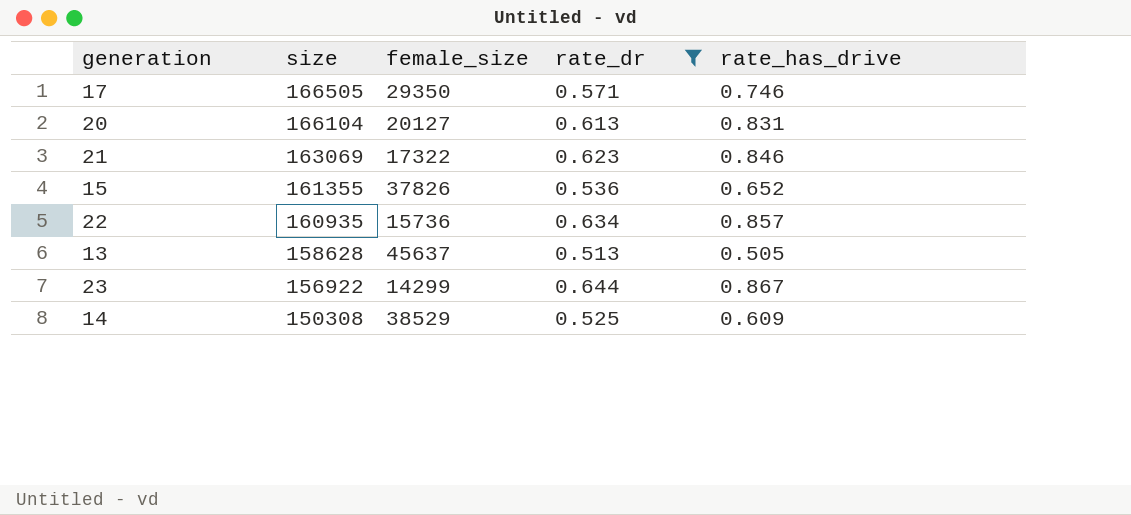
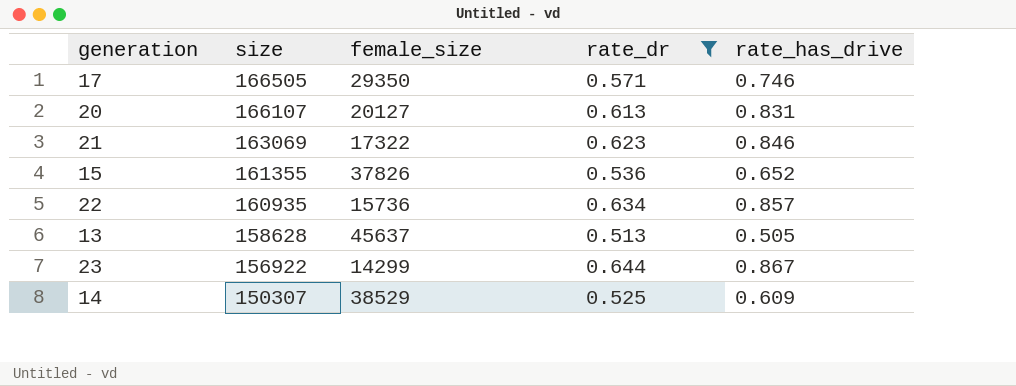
20 | size: 166104 -> 166107
14 | size: 150308 -> 150307

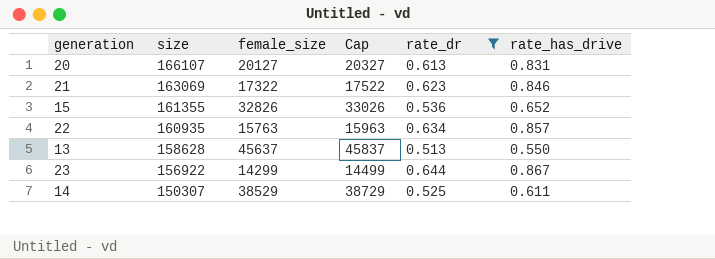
column Cap | formula: none -> [female_size] + 200
row 17: 166505 | 29350 | 0.571 | 0.746 -> none
15 | female_size: 37826 -> 32826
22 | female_size: 15736 -> 15763
13 | rate_has_drive: 0.505 -> 0.550
14 | rate_has_drive: 0.609 -> 0.611

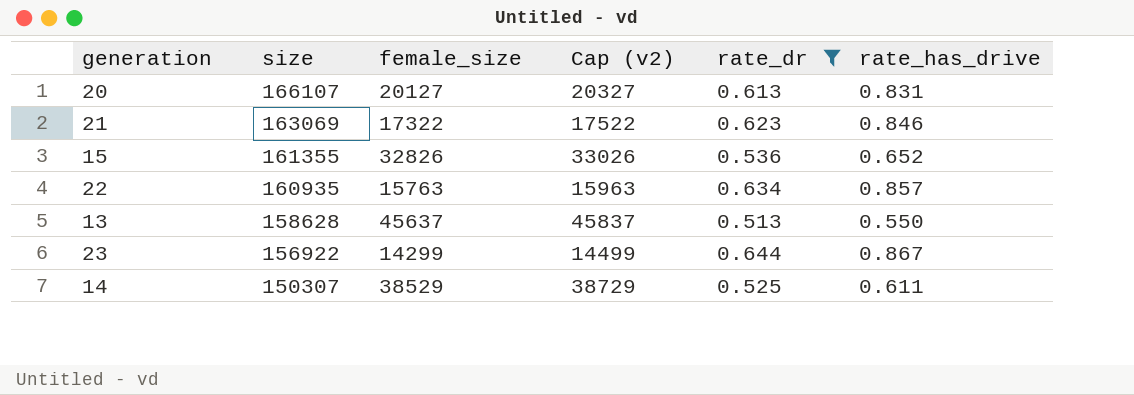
column name: Cap -> Cap (v2)

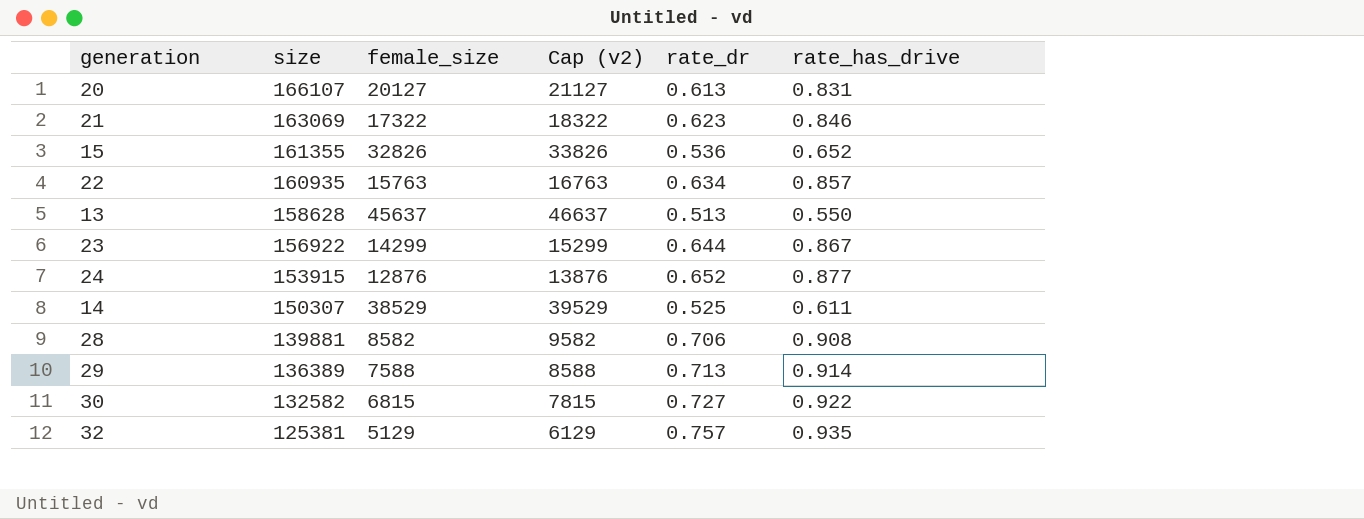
filter: rate_dr <= 0.644 -> none
column Cap (v2) | formula: [female_size] + 200 -> [female_size] + 1000

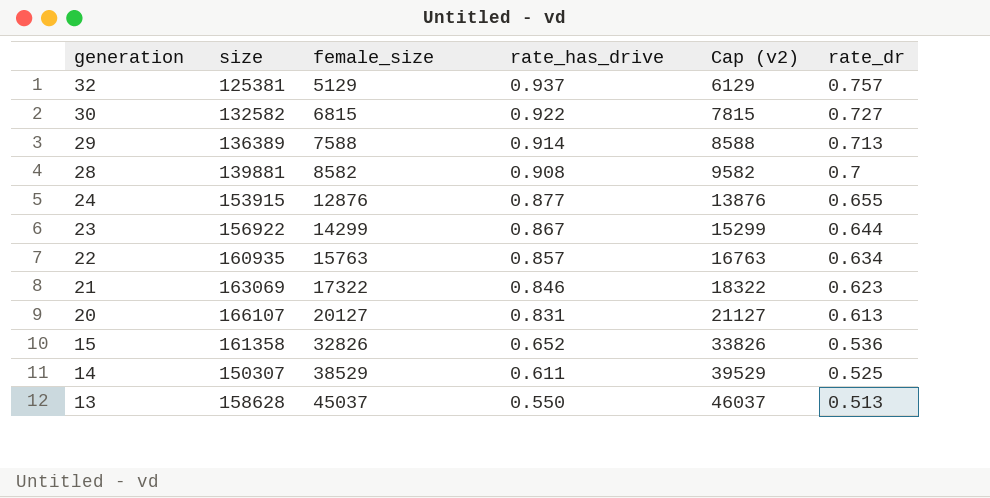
row order: size descending -> generation descending
column rate_has_drive | position: 6 -> 4
32 | rate_has_drive: 0.935 -> 0.937
28 | rate_dr: 0.706 -> 0.7
24 | rate_dr: 0.652 -> 0.655
15 | size: 161355 -> 161358
13 | female_size: 45637 -> 45037
13 | Cap (v2): 46637 -> 46037

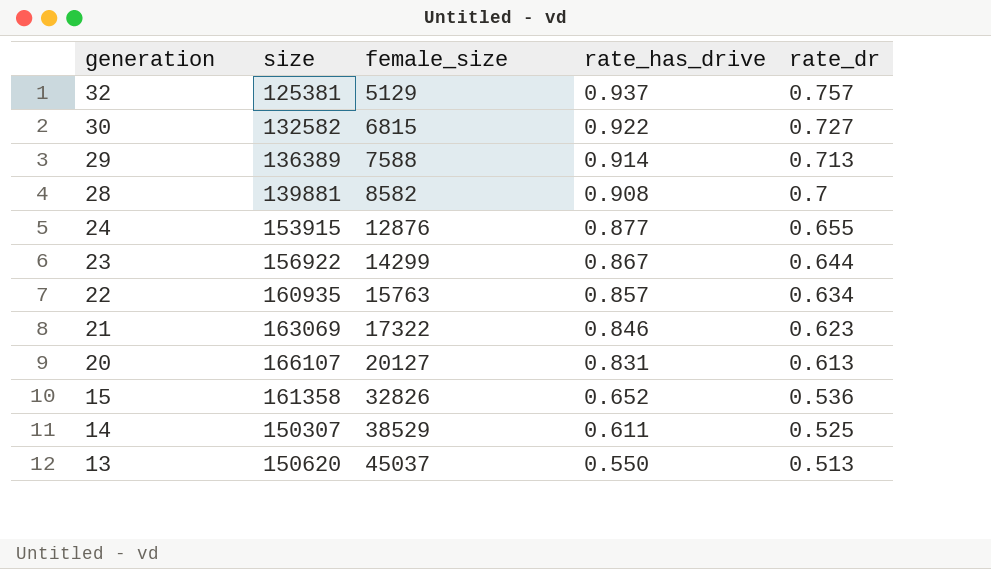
column Cap (v2) | formula: [female_size] + 1000 -> none
13 | size: 158628 -> 150620

